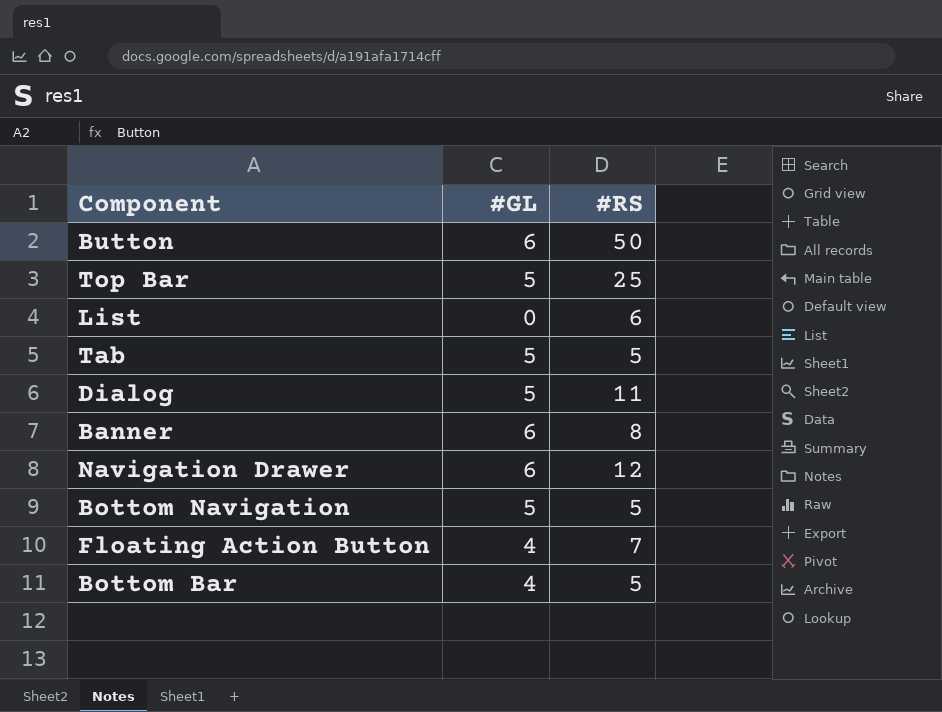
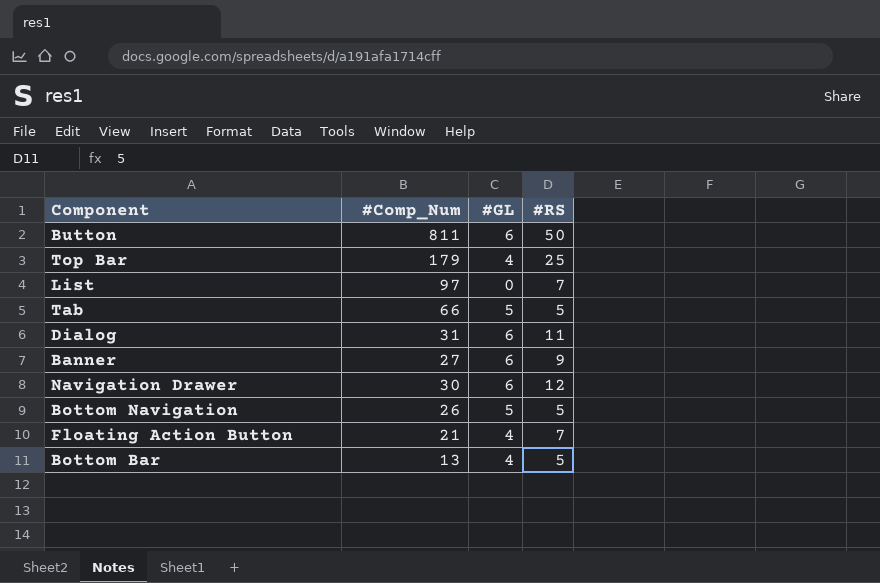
column #Comp_Num | position: none -> 2
Top Bar | #GL: 5 -> 4
List | #RS: 6 -> 7
Dialog | #GL: 5 -> 6
Banner | #RS: 8 -> 9

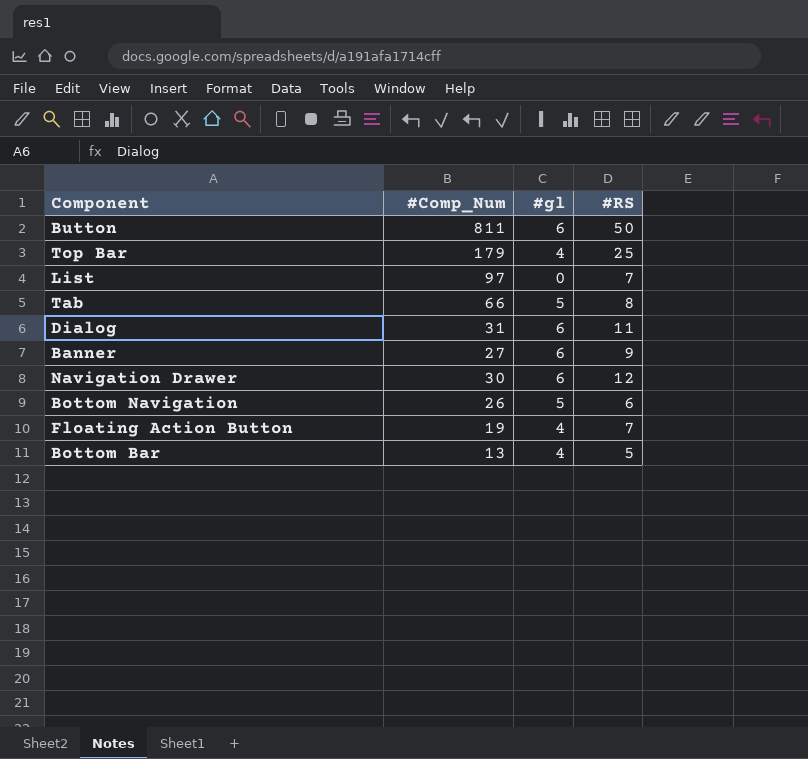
column name: #GL -> #gl
Tab | #RS: 5 -> 8
Bottom Navigation | #RS: 5 -> 6
Floating Action Button | #Comp_Num: 21 -> 19

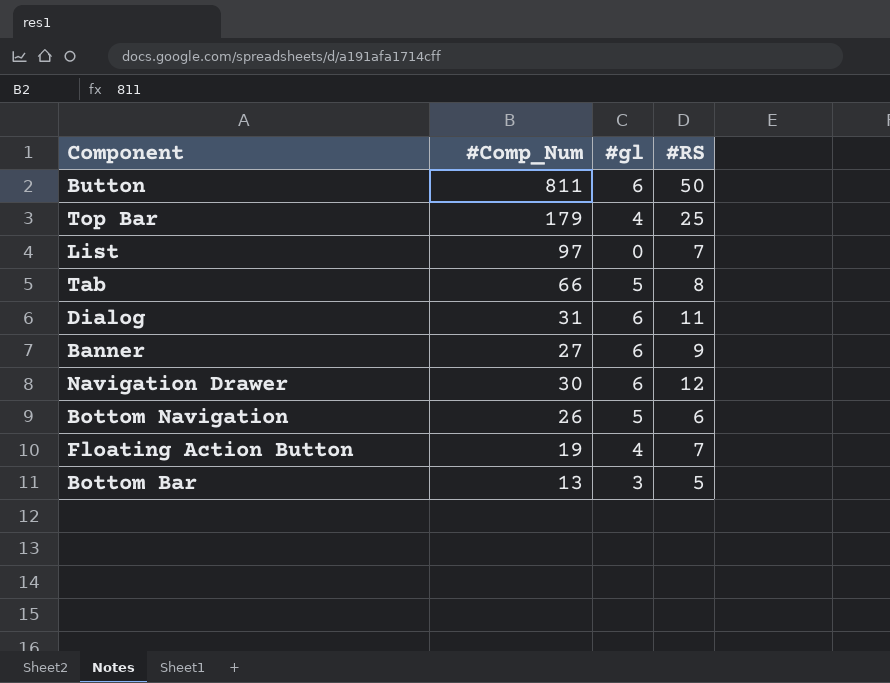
Bottom Bar | #gl: 4 -> 3

